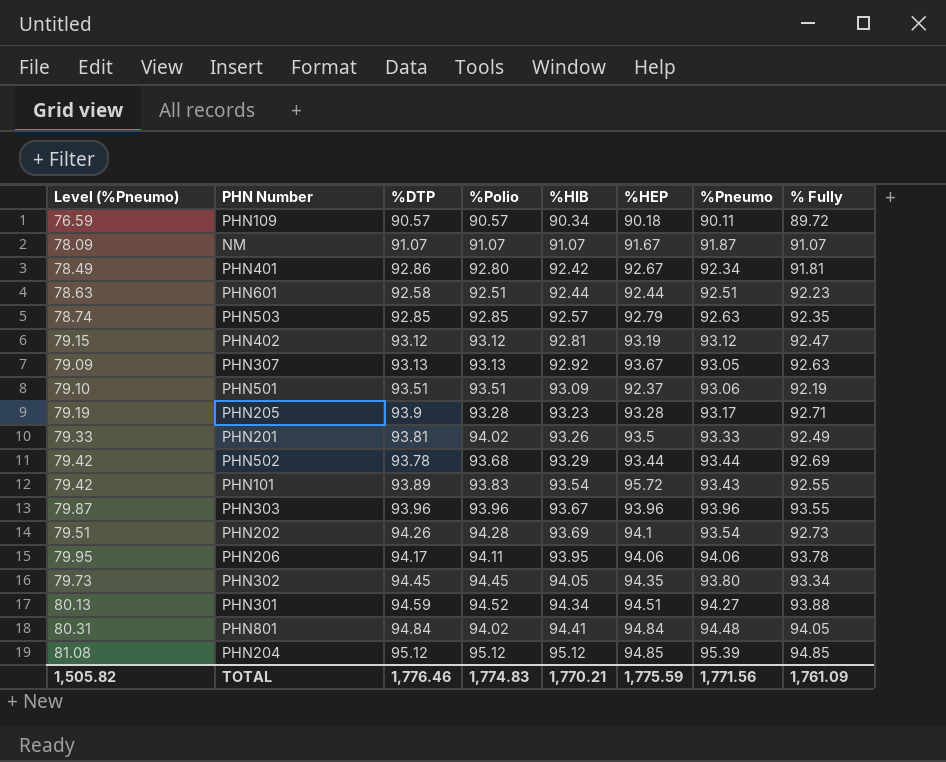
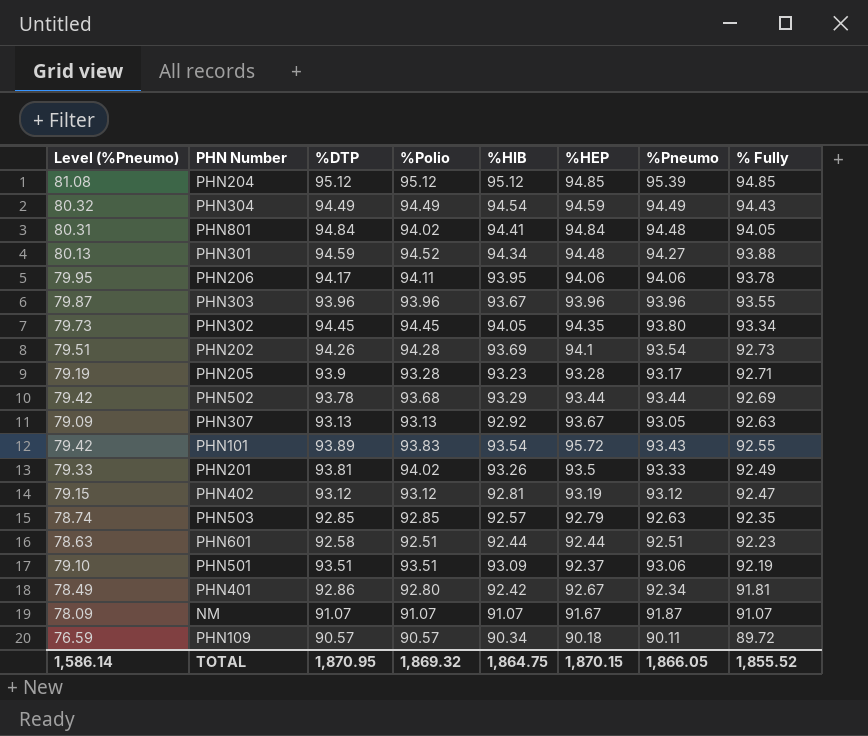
row order: %HIB ascending -> % Fully descending
row PHN304: none -> 80.32 | 94.49 | 94.49 | 94.54 | 94.59 | 94.49 | 94.43
PHN301 | %HEP: 94.51 -> 94.48
TOTAL | Level (%Pneumo): 1,505.82 -> 1,586.14
TOTAL | %DTP: 1,776.46 -> 1,870.95
TOTAL | %Polio: 1,774.83 -> 1,869.32
TOTAL | %HIB: 1,770.21 -> 1,864.75
TOTAL | %HEP: 1,775.59 -> 1,870.15
TOTAL | %Pneumo: 1,771.56 -> 1,866.05
TOTAL | % Fully: 1,761.09 -> 1,855.52

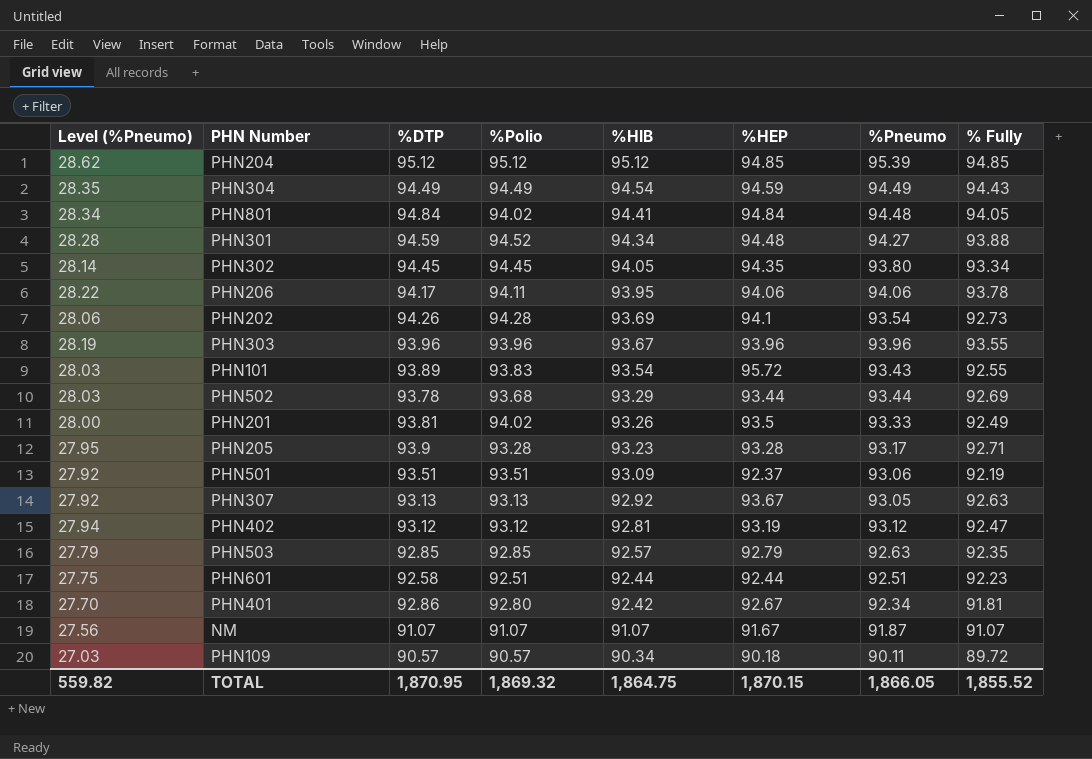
row order: % Fully descending -> %HIB descending
column Level (%Pneumo) | formula: [%Pneumo] * 0.85 -> [%Pneumo] * 0.3
TOTAL | Level (%Pneumo): 1,586.14 -> 559.82

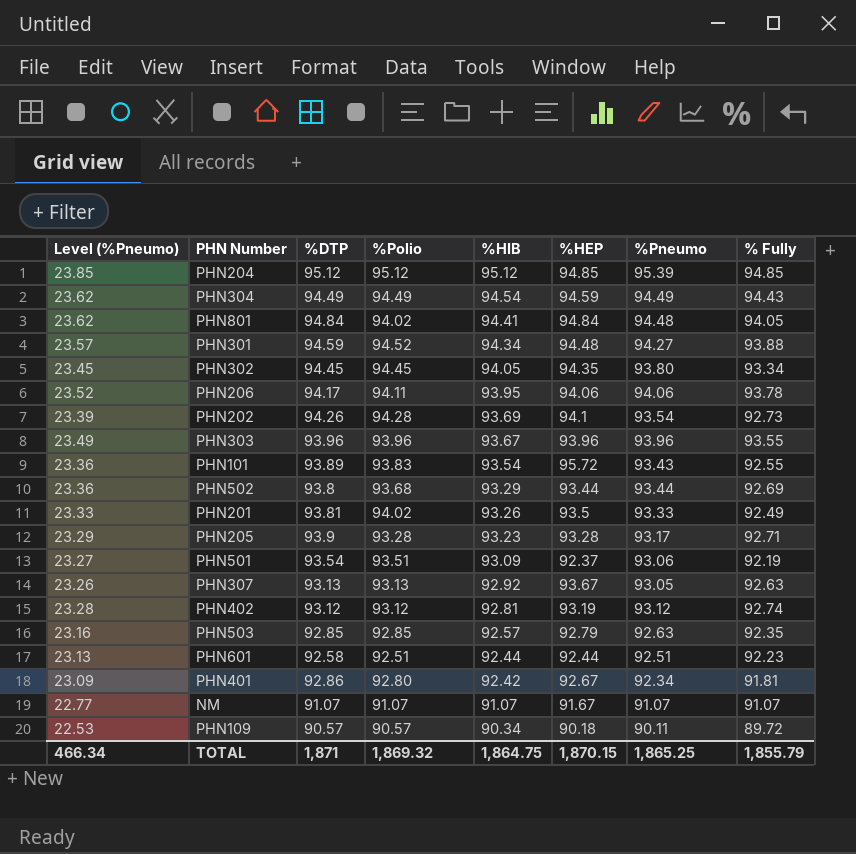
column Level (%Pneumo) | formula: [%Pneumo] * 0.3 -> [%Pneumo] * 0.25
PHN502 | %DTP: 93.78 -> 93.8
PHN501 | %DTP: 93.51 -> 93.54
PHN402 | % Fully: 92.47 -> 92.74
NM | %Pneumo: 91.87 -> 91.07
TOTAL | Level (%Pneumo): 559.82 -> 466.34
TOTAL | %DTP: 1,870.95 -> 1,871
TOTAL | %Pneumo: 1,866.05 -> 1,865.25
TOTAL | % Fully: 1,855.52 -> 1,855.79

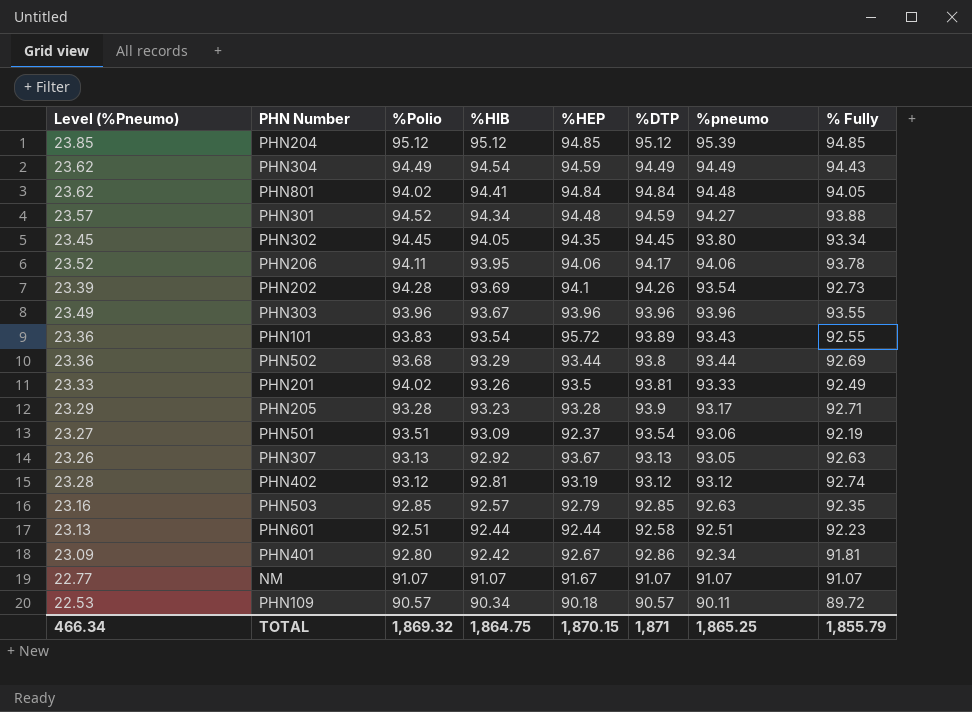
column %DTP | position: 3 -> 6
column name: %Pneumo -> %pneumo

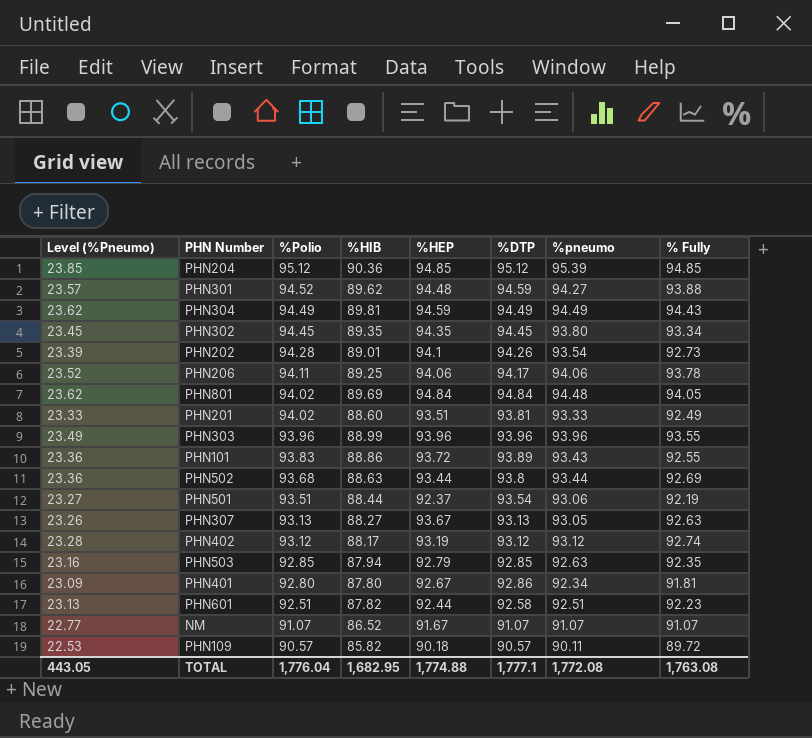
row order: %HIB descending -> %Polio descending
row PHN205: 23.29 | 93.28 | 93.23 | 93.28 | 93.9 | 93.17 | 92.71 -> none
PHN204 | %HIB: 95.12 -> 90.36
PHN301 | %HIB: 94.34 -> 89.62
PHN304 | %HIB: 94.54 -> 89.81
PHN302 | %HIB: 94.05 -> 89.35
PHN202 | %HIB: 93.69 -> 89.01
PHN206 | %HIB: 93.95 -> 89.25
PHN801 | %HIB: 94.41 -> 89.69
PHN201 | %HIB: 93.26 -> 88.60
PHN201 | %HEP: 93.5 -> 93.51
PHN303 | %HIB: 93.67 -> 88.99
PHN101 | %HIB: 93.54 -> 88.86
PHN101 | %HEP: 95.72 -> 93.72
PHN502 | %HIB: 93.29 -> 88.63
PHN501 | %HIB: 93.09 -> 88.44
PHN307 | %HIB: 92.92 -> 88.27
PHN402 | %HIB: 92.81 -> 88.17
PHN503 | %HIB: 92.57 -> 87.94
PHN401 | %HIB: 92.42 -> 87.80
PHN601 | %HIB: 92.44 -> 87.82
NM | %HIB: 91.07 -> 86.52
PHN109 | %HIB: 90.34 -> 85.82
TOTAL | Level (%Pneumo): 466.34 -> 443.05
TOTAL | %Polio: 1,869.32 -> 1,776.04
TOTAL | %HIB: 1,864.75 -> 1,682.95
TOTAL | %HEP: 1,870.15 -> 1,774.88
TOTAL | %DTP: 1,871 -> 1,777.1
TOTAL | %pneumo: 1,865.25 -> 1,772.08
TOTAL | % Fully: 1,855.79 -> 1,763.08

